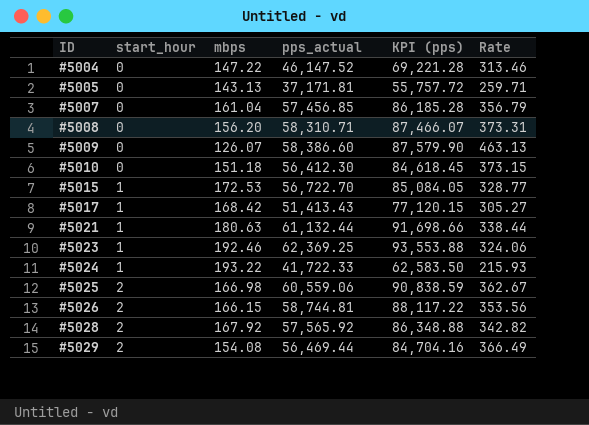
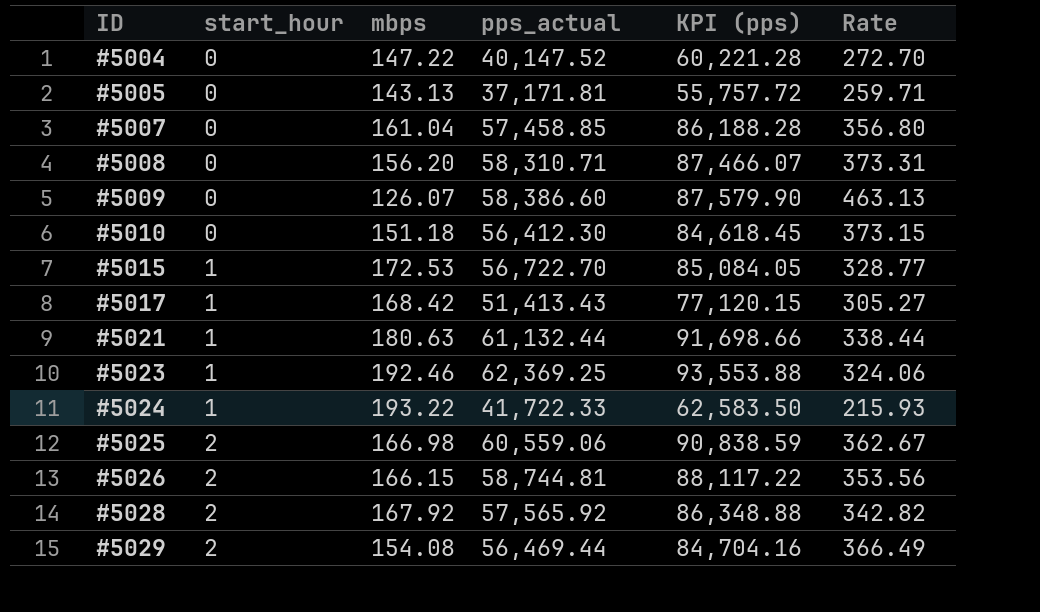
#5004 | pps_actual: 46,147.52 -> 40,147.52
#5004 | KPI (pps): 69,221.28 -> 60,221.28
#5004 | Rate: 313.46 -> 272.70
#5007 | pps_actual: 57,456.85 -> 57,458.85
#5007 | KPI (pps): 86,185.28 -> 86,188.28
#5007 | Rate: 356.79 -> 356.80

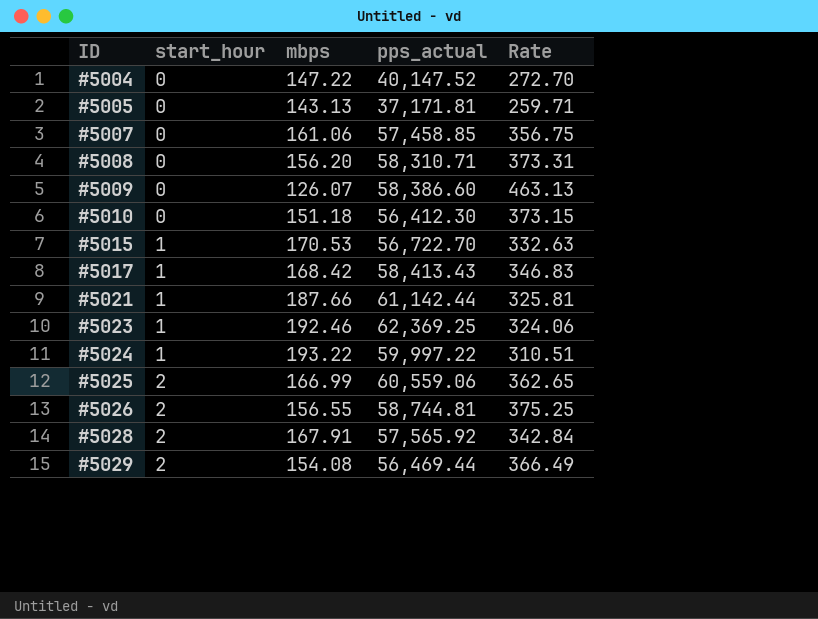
column KPI (pps) | formula: [pps_actual] * 1.5 -> none
#5007 | mbps: 161.04 -> 161.06
#5007 | Rate: 356.80 -> 356.75
#5015 | mbps: 172.53 -> 170.53
#5015 | Rate: 328.77 -> 332.63
#5017 | pps_actual: 51,413.43 -> 58,413.43
#5017 | Rate: 305.27 -> 346.83
#5021 | mbps: 180.63 -> 187.66
#5021 | pps_actual: 61,132.44 -> 61,142.44
#5021 | Rate: 338.44 -> 325.81
#5024 | pps_actual: 41,722.33 -> 59,997.22
#5024 | Rate: 215.93 -> 310.51
#5025 | mbps: 166.98 -> 166.99
#5025 | Rate: 362.67 -> 362.65
#5026 | mbps: 166.15 -> 156.55
#5026 | Rate: 353.56 -> 375.25
#5028 | mbps: 167.92 -> 167.91
#5028 | Rate: 342.82 -> 342.84

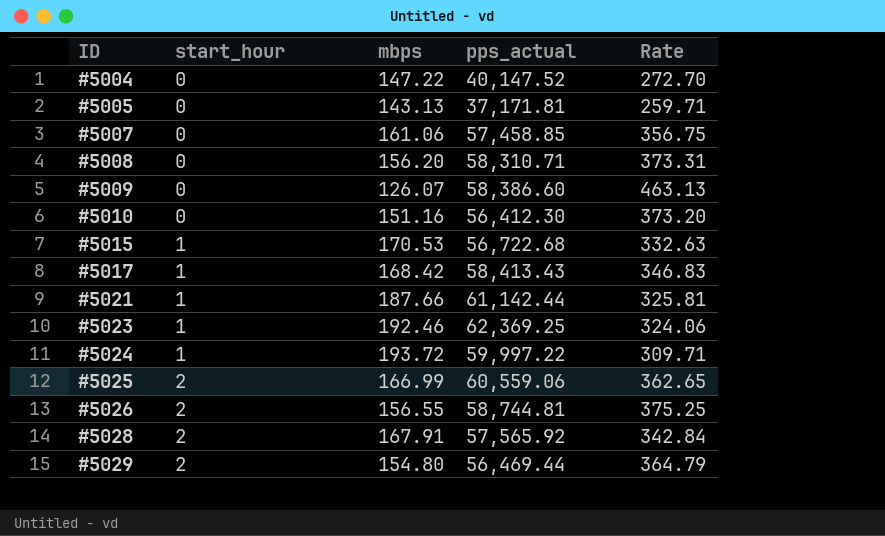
#5010 | mbps: 151.18 -> 151.16
#5010 | Rate: 373.15 -> 373.20
#5015 | pps_actual: 56,722.70 -> 56,722.68
#5024 | mbps: 193.22 -> 193.72
#5024 | Rate: 310.51 -> 309.71
#5029 | mbps: 154.08 -> 154.80
#5029 | Rate: 366.49 -> 364.79

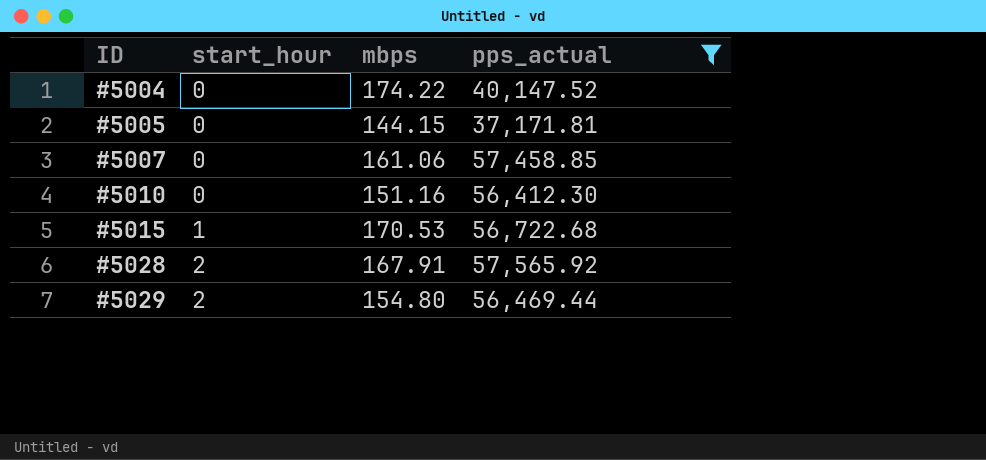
filter: none -> pps_actual <= 57,565.92
column Rate | formula: [pps_actual] / [mbps] -> none
#5004 | mbps: 147.22 -> 174.22
#5005 | mbps: 143.13 -> 144.15

